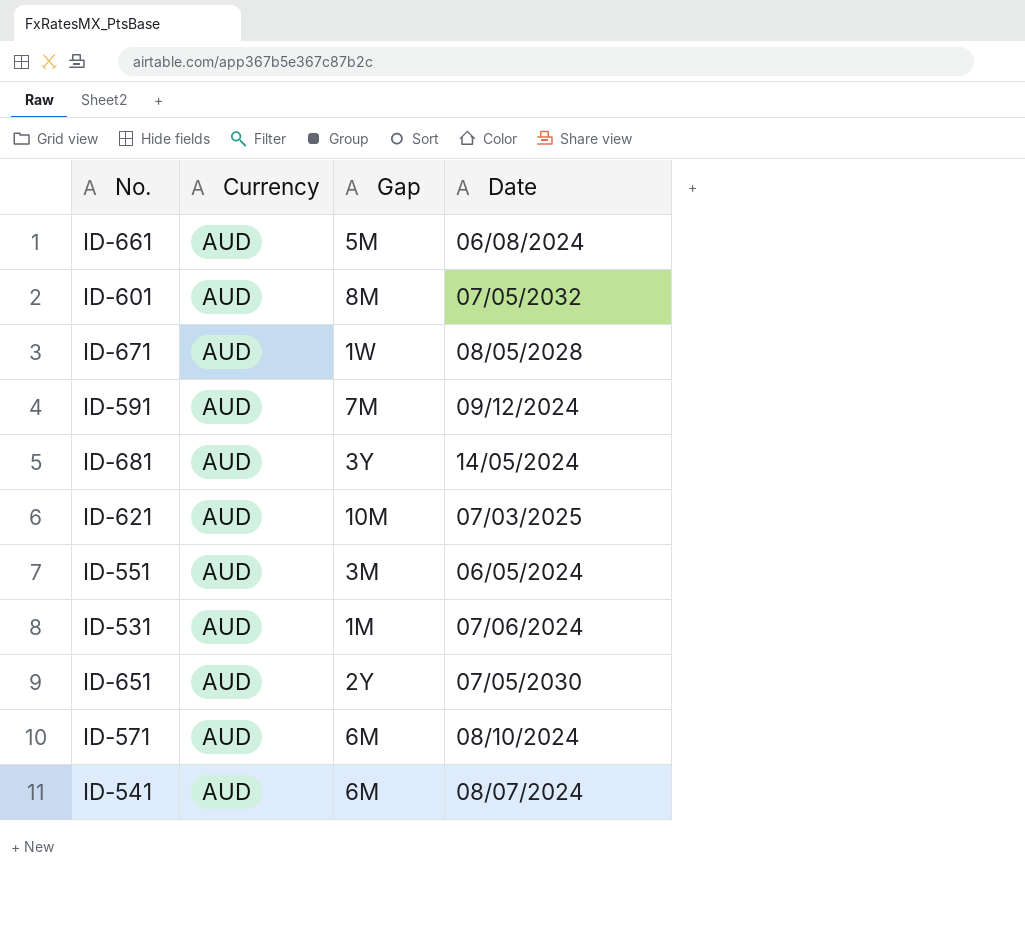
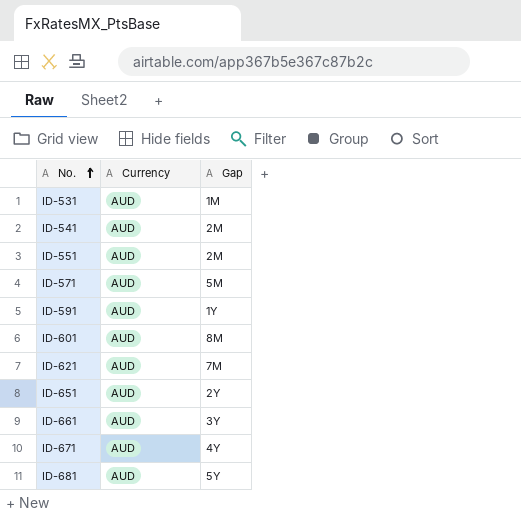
row order: none -> No. ascending
column Date | position: 4 -> none
ID-541 | Gap: 6M -> 2M
ID-551 | Gap: 3M -> 2M
ID-571 | Gap: 6M -> 5M
ID-591 | Gap: 7M -> 1Y
ID-621 | Gap: 10M -> 7M
ID-661 | Gap: 5M -> 3Y
ID-671 | Gap: 1W -> 4Y
ID-681 | Gap: 3Y -> 5Y

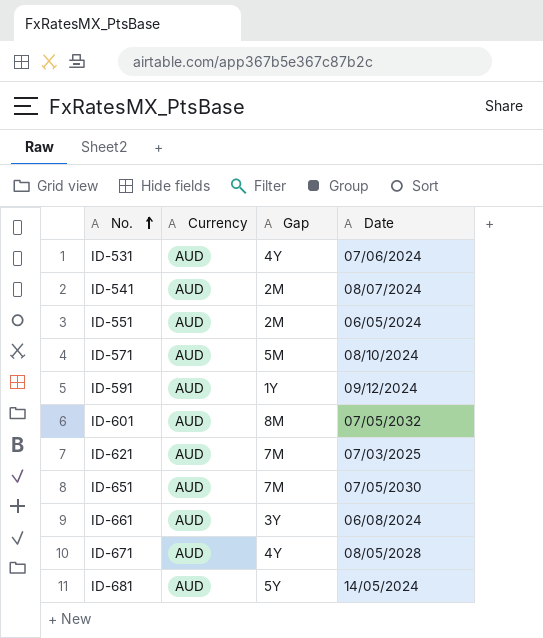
column Date | position: none -> 4
ID-531 | Gap: 1M -> 4Y
ID-651 | Gap: 2Y -> 7M

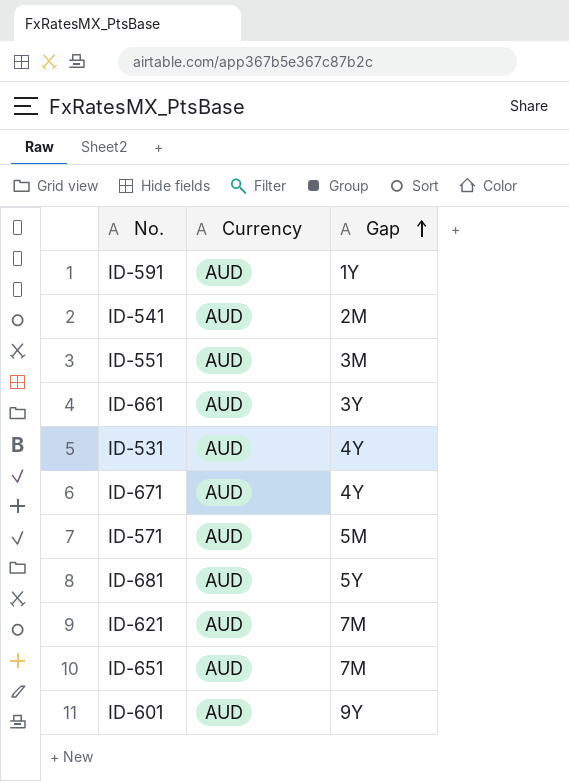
row order: No. ascending -> Gap ascending
column Date | position: 4 -> none
ID-551 | Gap: 2M -> 3M
ID-601 | Gap: 8M -> 9Y

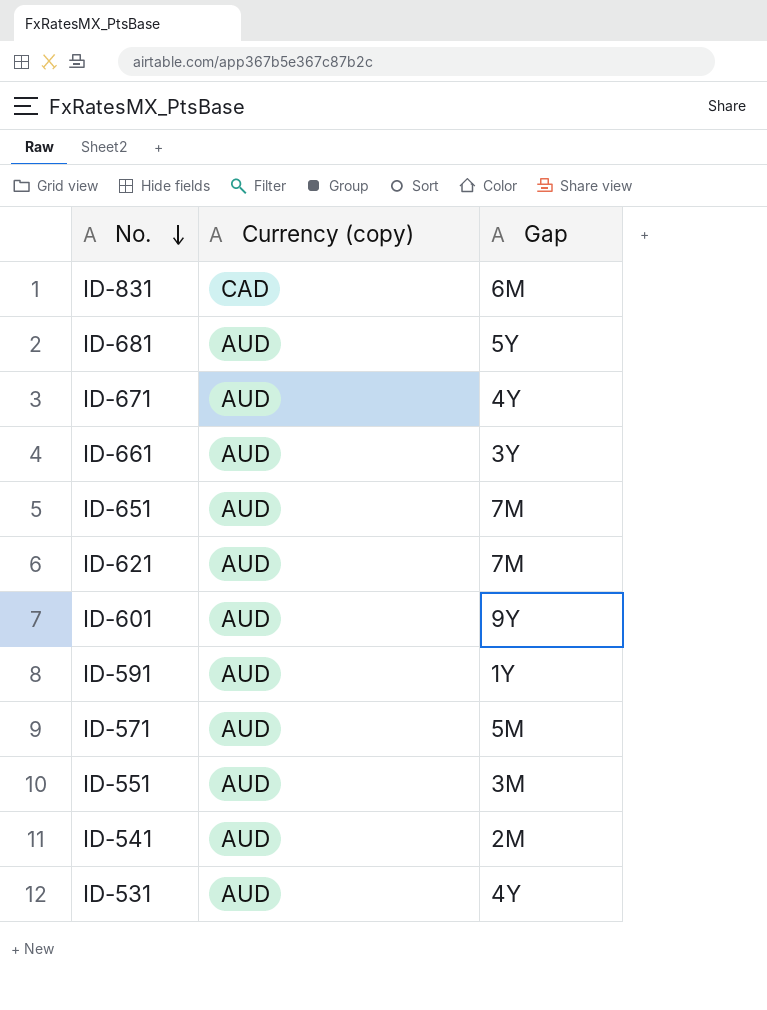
row order: Gap ascending -> No. descending
column name: Currency -> Currency (copy)
row ID-831: none -> CAD | 6M

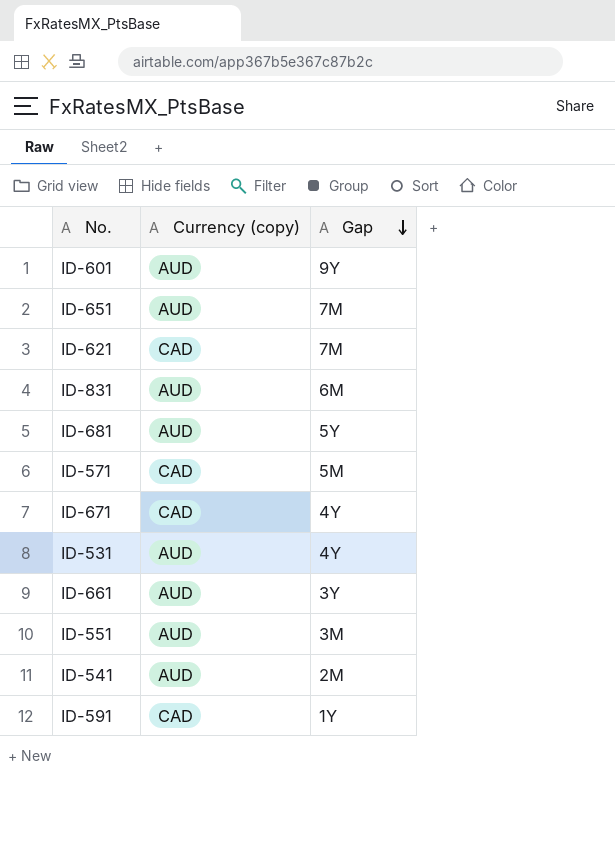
row order: No. descending -> Gap descending
ID-621 | Currency (copy): AUD -> CAD
ID-831 | Currency (copy): CAD -> AUD
ID-571 | Currency (copy): AUD -> CAD
ID-671 | Currency (copy): AUD -> CAD
ID-591 | Currency (copy): AUD -> CAD

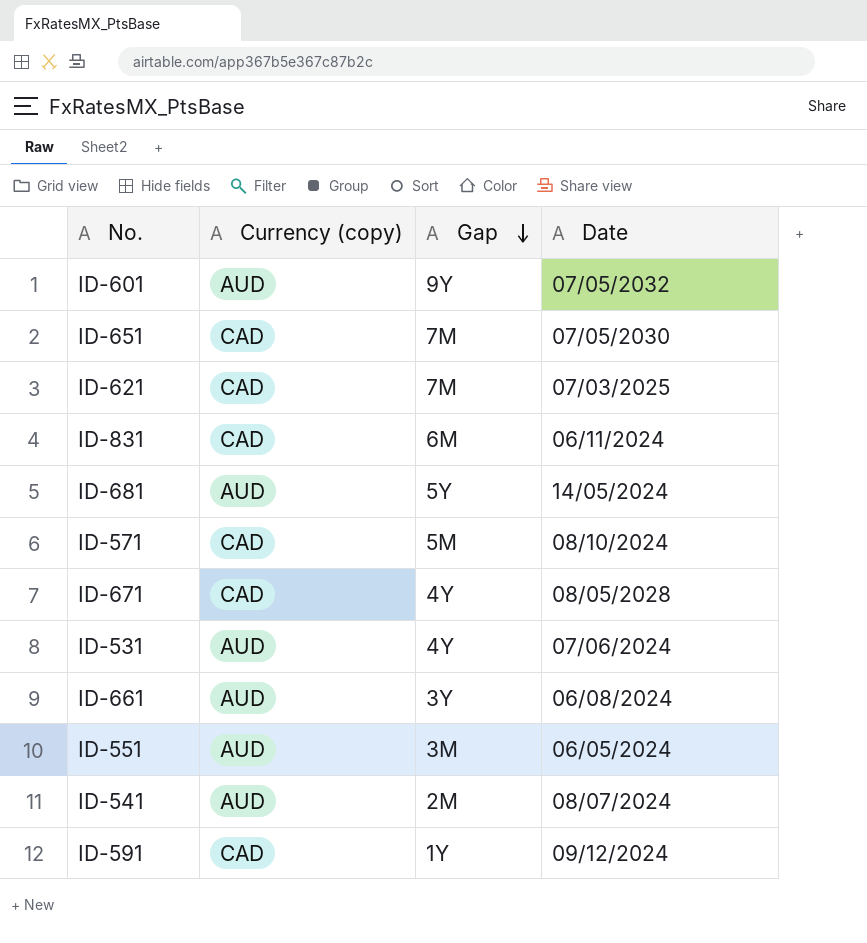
column Date | position: none -> 4
ID-651 | Currency (copy): AUD -> CAD
ID-831 | Currency (copy): AUD -> CAD

